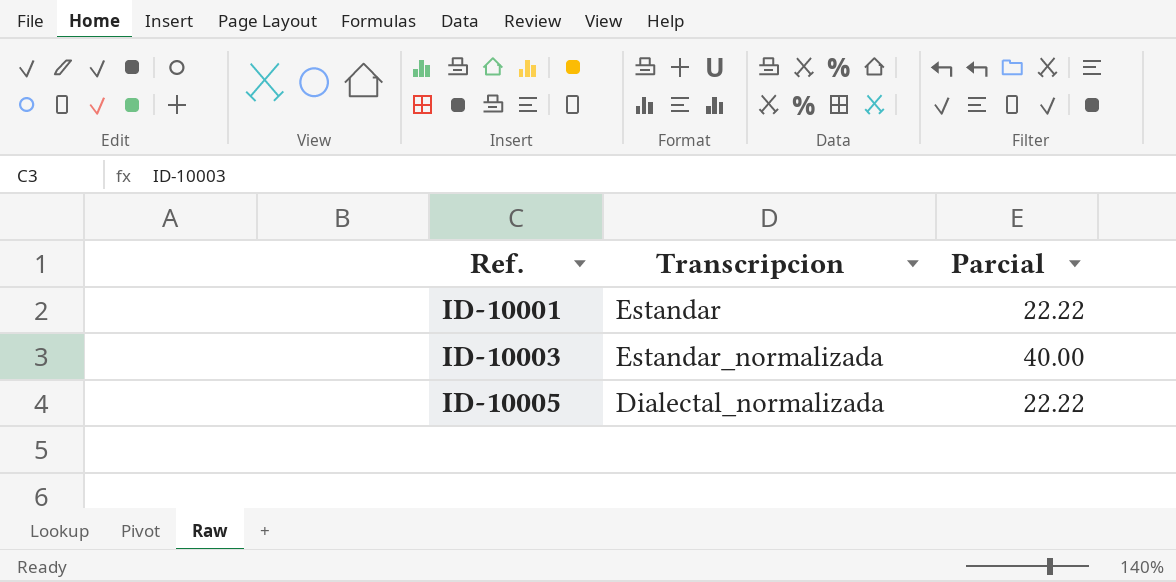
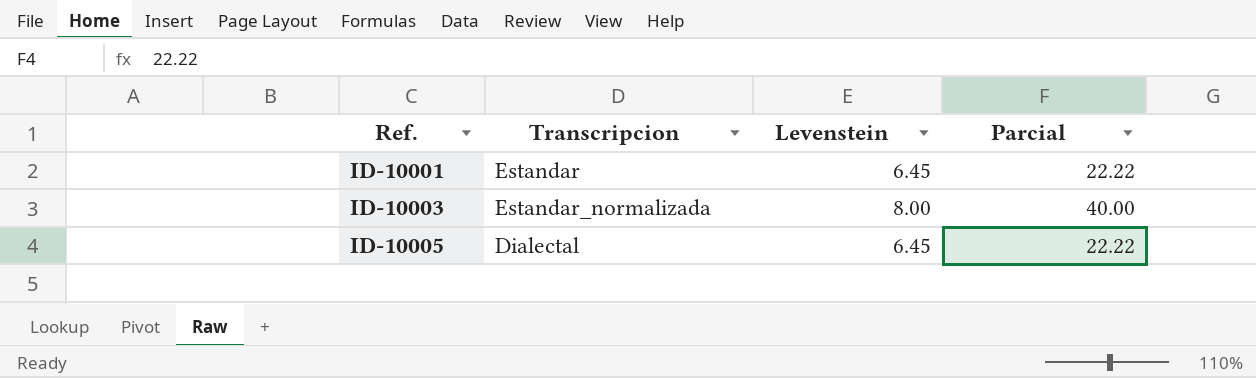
column Levenstein | position: none -> 3
ID-10005 | Transcripcion: Dialectal_normalizada -> Dialectal

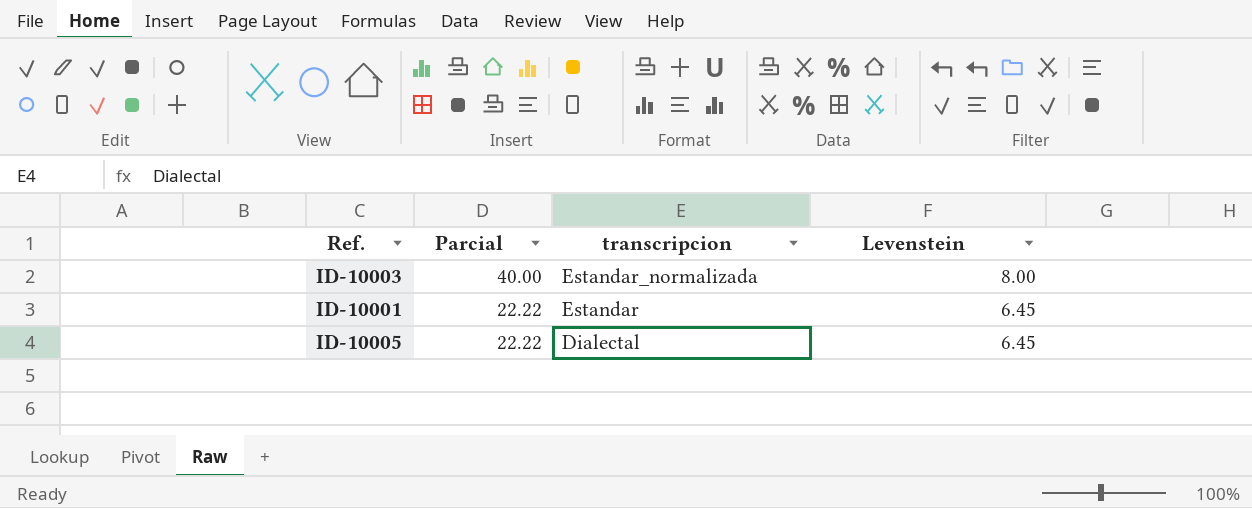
row order: Ref. ascending -> Parcial descending
column Parcial | position: 4 -> 2
column name: Transcripcion -> transcripcion

